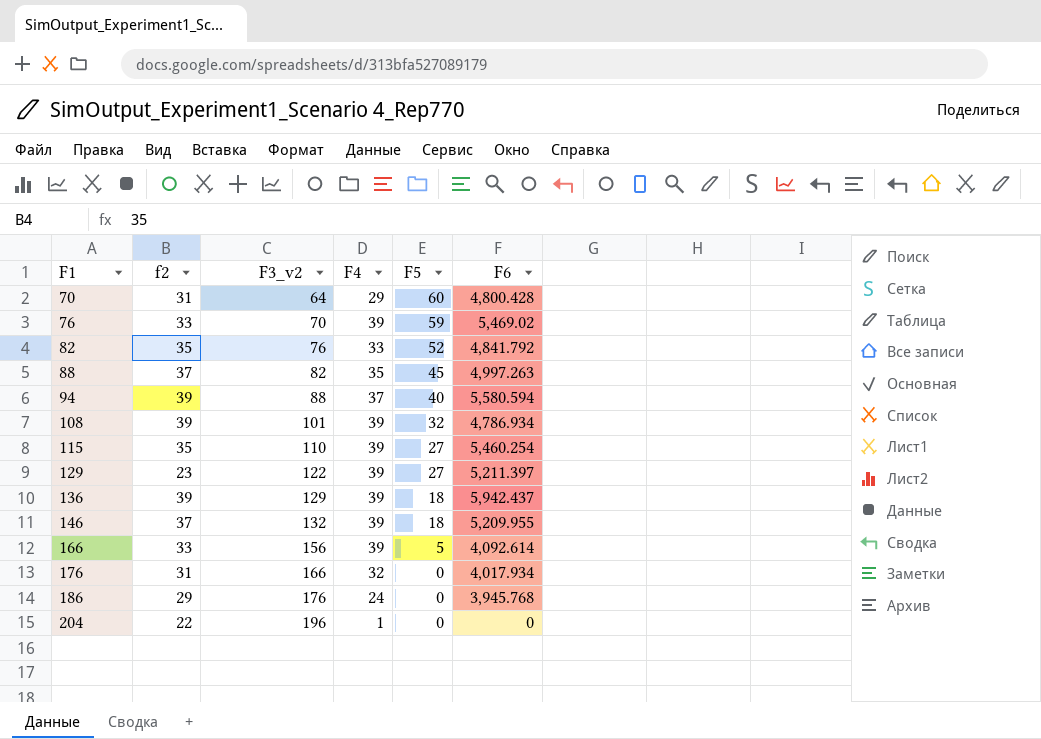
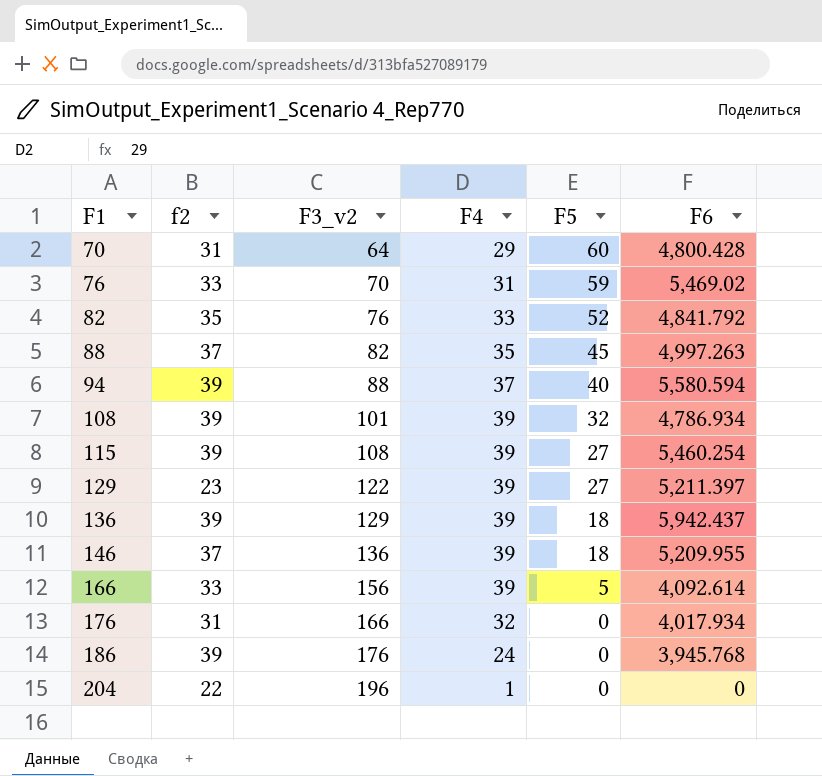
76 | F4: 39 -> 31
115 | f2: 35 -> 39
115 | F3_v2: 110 -> 108
146 | F3_v2: 132 -> 136
186 | f2: 29 -> 39

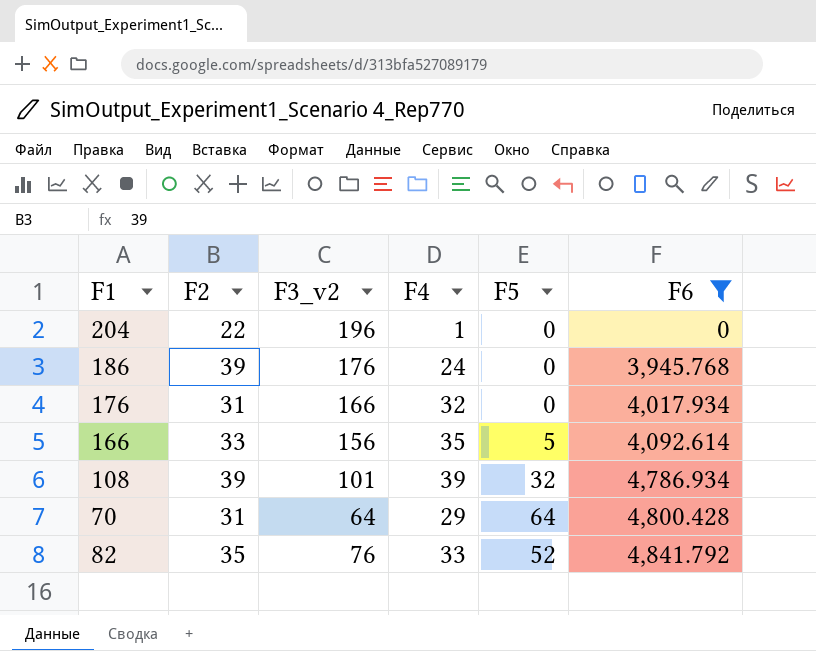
filter: none -> F6 <= 4,841.792
row order: F1 ascending -> F6 ascending
column name: f2 -> F2
166 | F4: 39 -> 35
70 | F5: 60 -> 64

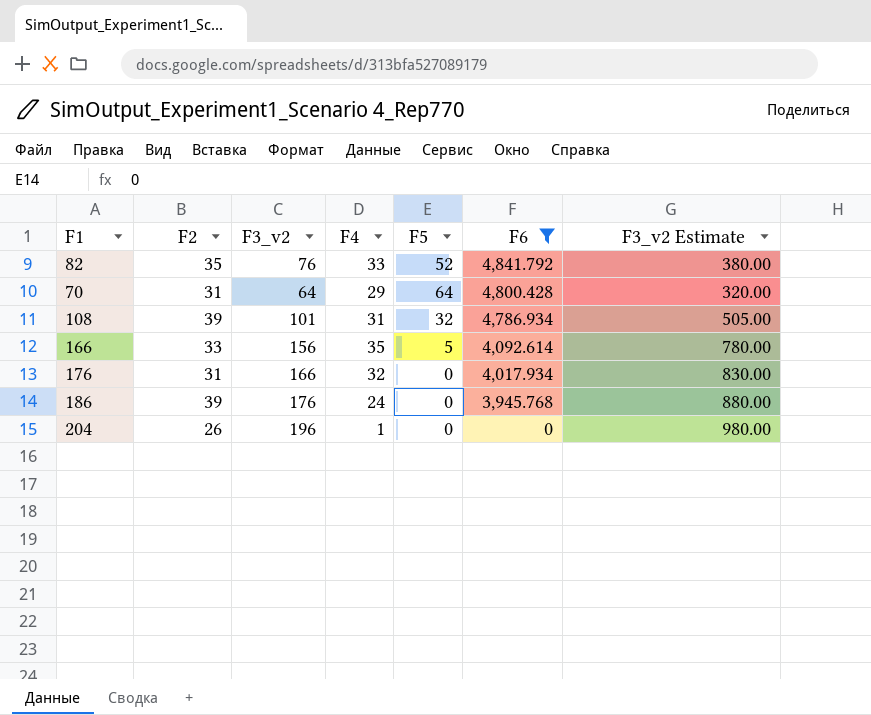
row order: F6 ascending -> F6 descending
column F3_v2 Estimate | formula: none -> [F3_v2] * 5
108 | F4: 39 -> 31
204 | F2: 22 -> 26

